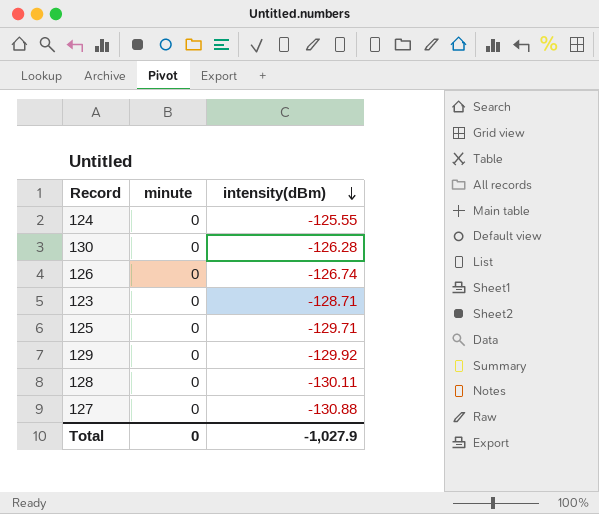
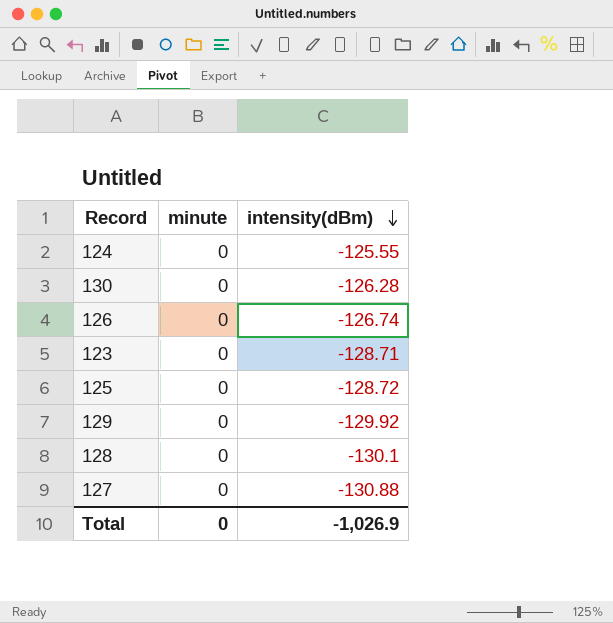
125 | intensity(dBm): -129.71 -> -128.72
128 | intensity(dBm): -130.11 -> -130.1
Total | intensity(dBm): -1,027.9 -> -1,026.9

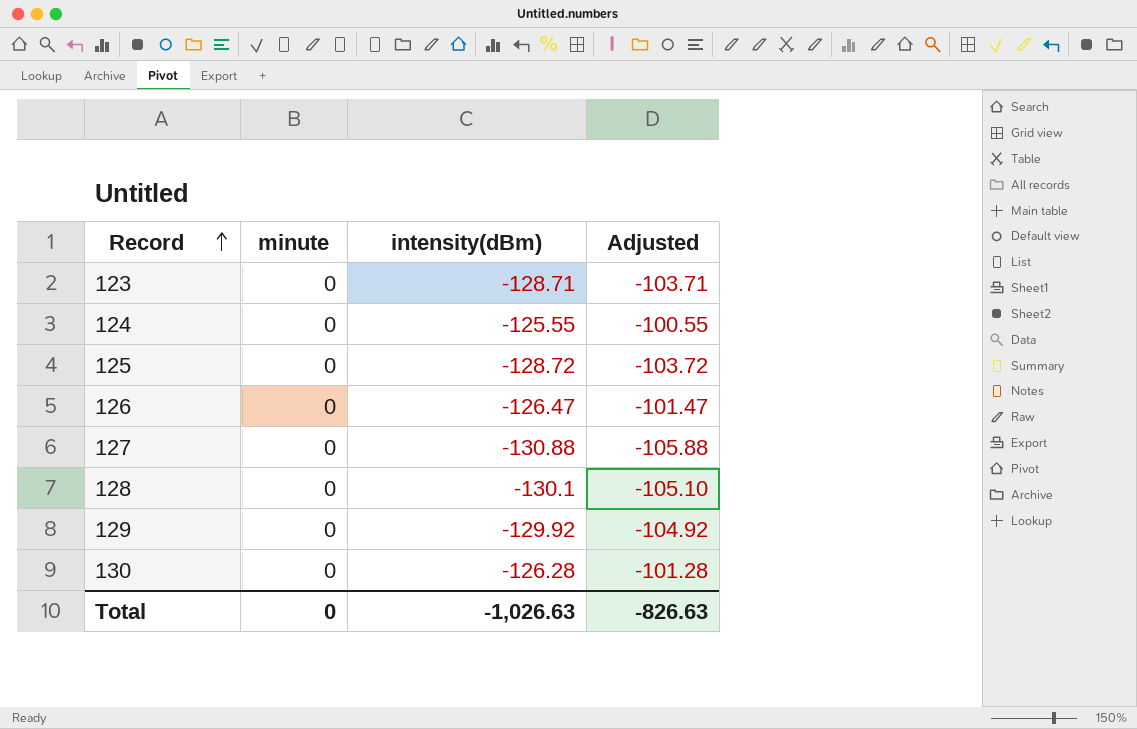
row order: intensity(dBm) descending -> Record ascending
column Adjusted | formula: none -> [intensity(dBm)] + 25
126 | intensity(dBm): -126.74 -> -126.47
Total | intensity(dBm): -1,026.9 -> -1,026.63

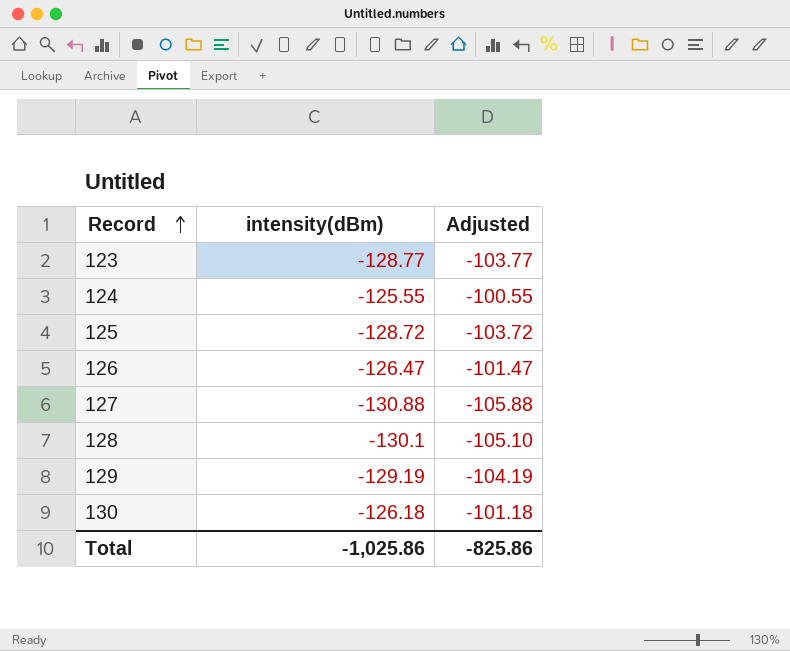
column minute | position: 2 -> none
123 | intensity(dBm): -128.71 -> -128.77
123 | Adjusted: -103.71 -> -103.77
129 | intensity(dBm): -129.92 -> -129.19
129 | Adjusted: -104.92 -> -104.19
130 | intensity(dBm): -126.28 -> -126.18
130 | Adjusted: -101.28 -> -101.18
Total | intensity(dBm): -1,026.63 -> -1,025.86
Total | Adjusted: -826.63 -> -825.86

